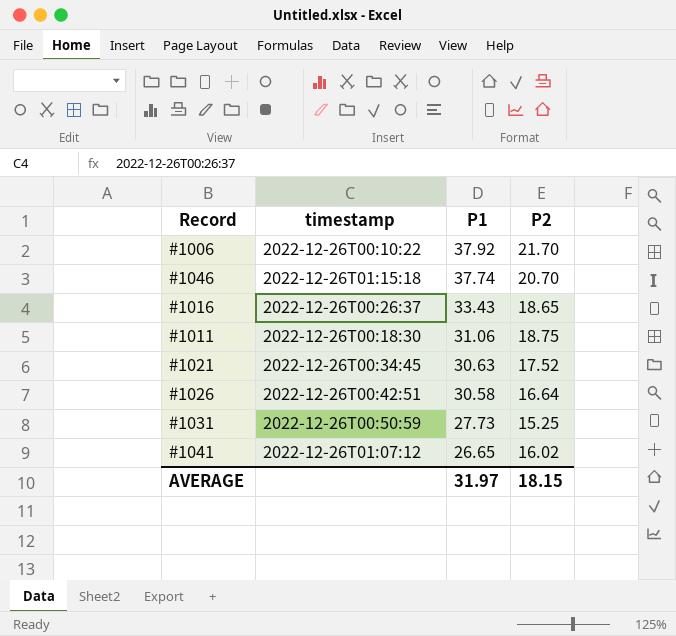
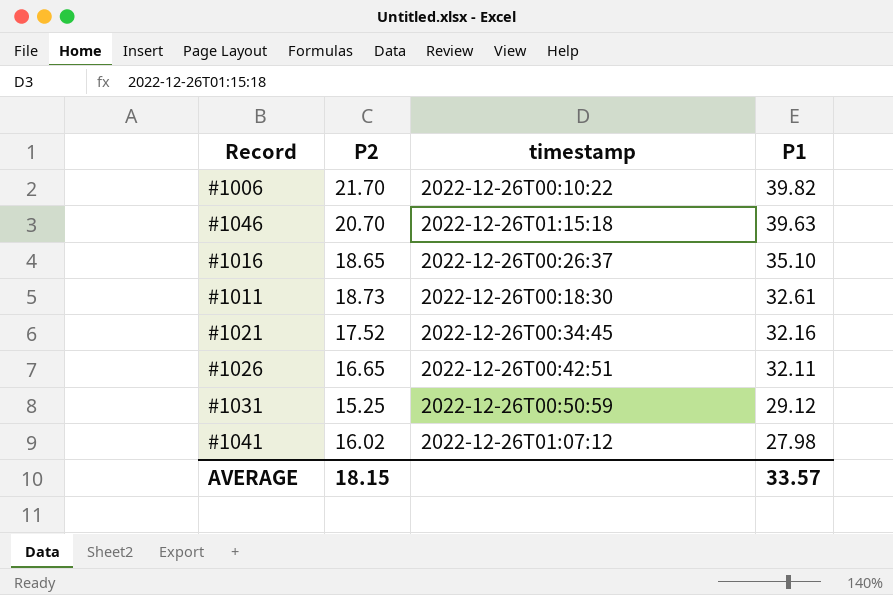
column P2 | position: 4 -> 2
#1006 | P1: 37.92 -> 39.82
#1046 | P1: 37.74 -> 39.63
#1016 | P1: 33.43 -> 35.10
#1011 | P2: 18.75 -> 18.73
#1011 | P1: 31.06 -> 32.61
#1021 | P1: 30.63 -> 32.16
#1026 | P2: 16.64 -> 16.65
#1026 | P1: 30.58 -> 32.11
#1031 | P1: 27.73 -> 29.12
#1041 | P1: 26.65 -> 27.98
AVERAGE | P1: 31.97 -> 33.57

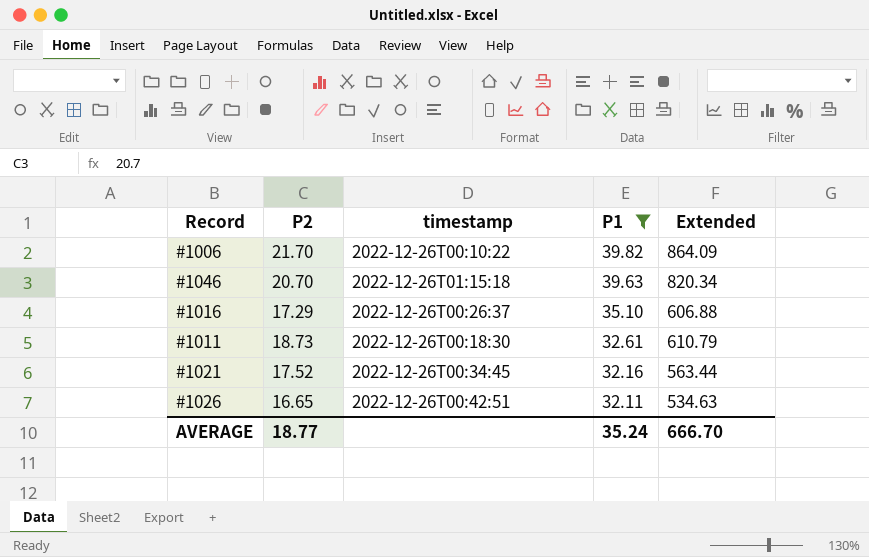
filter: none -> P1 >= 32.11
column Extended | formula: none -> [P2] * [P1]
#1016 | P2: 18.65 -> 17.29
AVERAGE | P2: 18.15 -> 18.77
AVERAGE | P1: 33.57 -> 35.24

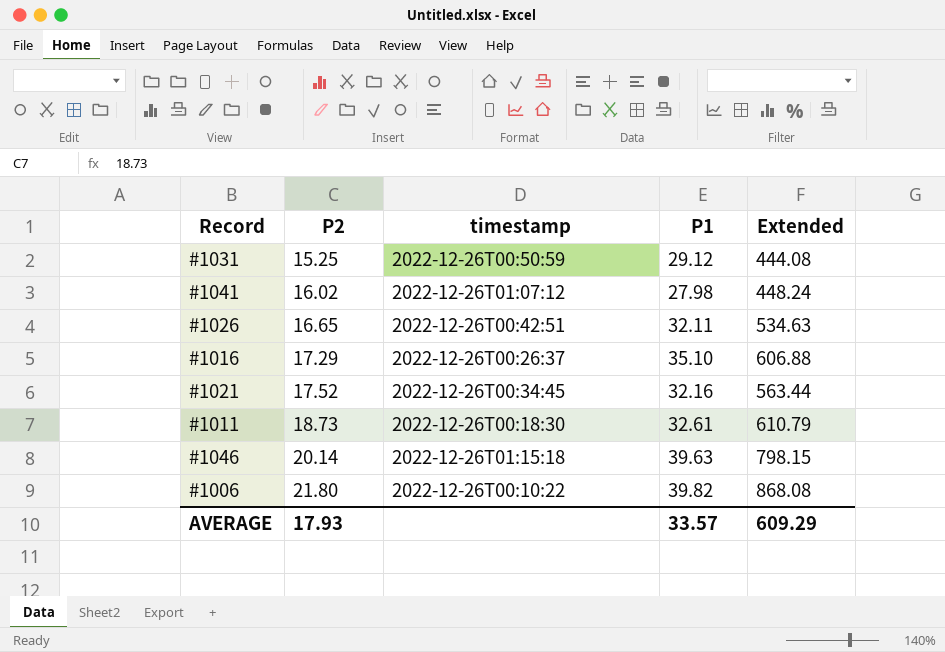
filter: P1 >= 32.11 -> none
row order: P1 descending -> P2 ascending
#1046 | P2: 20.70 -> 20.14
#1046 | Extended: 820.34 -> 798.15
#1006 | P2: 21.70 -> 21.80
#1006 | Extended: 864.09 -> 868.08
AVERAGE | P2: 18.77 -> 17.93
AVERAGE | P1: 35.24 -> 33.57
AVERAGE | Extended: 666.70 -> 609.29

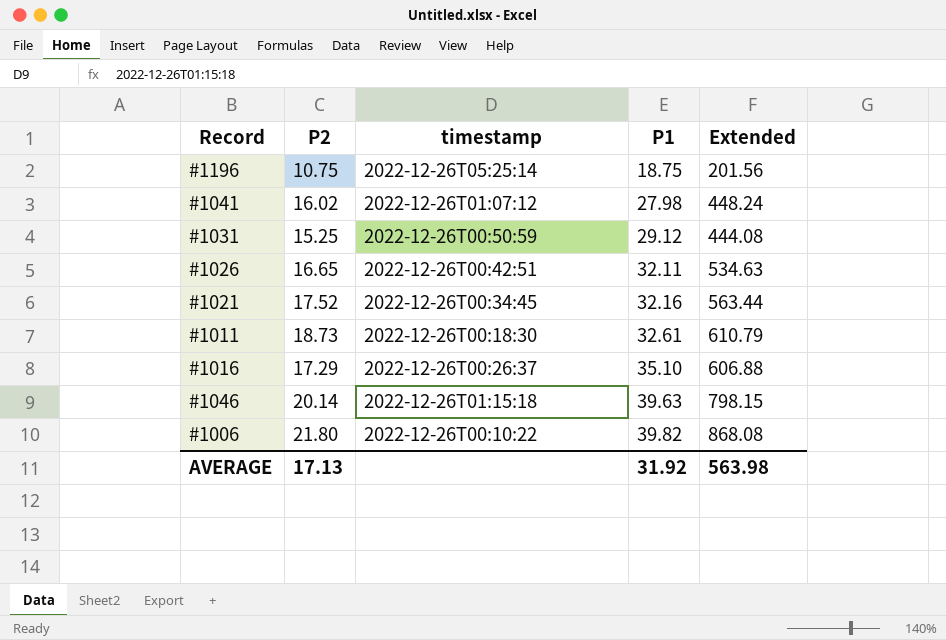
row order: P2 ascending -> P1 ascending
row #1196: none -> 10.75 | 2022-12-26T05:25:14 | 18.75 | 201.56
AVERAGE | P2: 17.93 -> 17.13
AVERAGE | P1: 33.57 -> 31.92
AVERAGE | Extended: 609.29 -> 563.98

